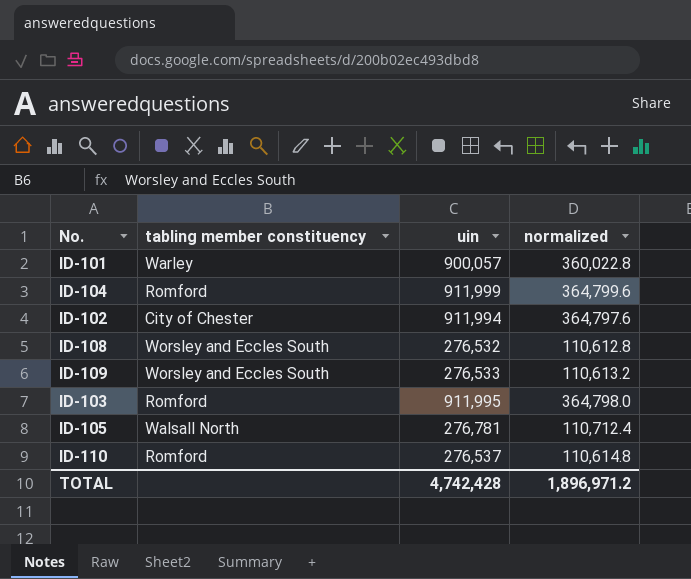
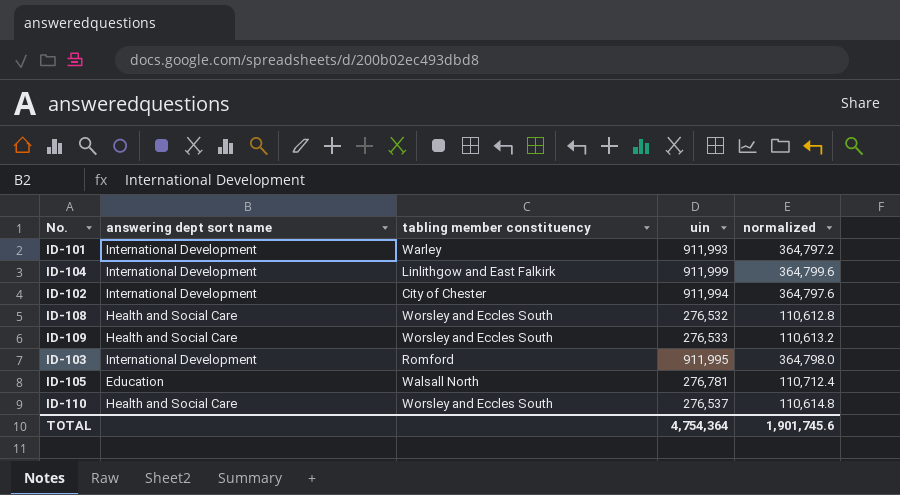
column answering dept sort name | position: none -> 2
ID-101 | uin: 900,057 -> 911,993
ID-101 | normalized: 360,022.8 -> 364,797.2
ID-104 | tabling member constituency: Romford -> Linlithgow and East Falkirk
ID-110 | tabling member constituency: Romford -> Worsley and Eccles South
TOTAL | uin: 4,742,428 -> 4,754,364
TOTAL | normalized: 1,896,971.2 -> 1,901,745.6

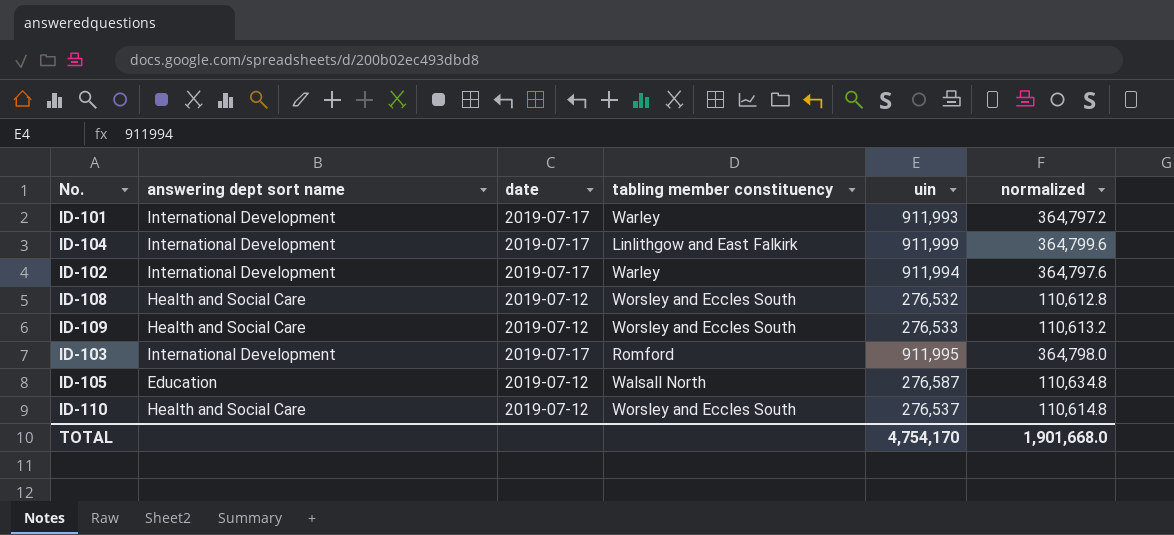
column date | position: none -> 3
ID-102 | tabling member constituency: City of Chester -> Warley
ID-105 | uin: 276,781 -> 276,587
ID-105 | normalized: 110,712.4 -> 110,634.8
TOTAL | uin: 4,754,364 -> 4,754,170
TOTAL | normalized: 1,901,745.6 -> 1,901,668.0

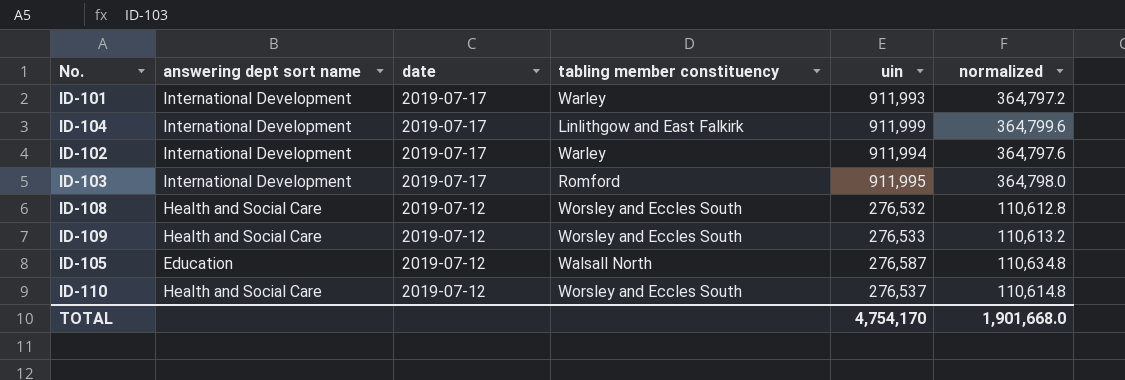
row order: none -> date descending

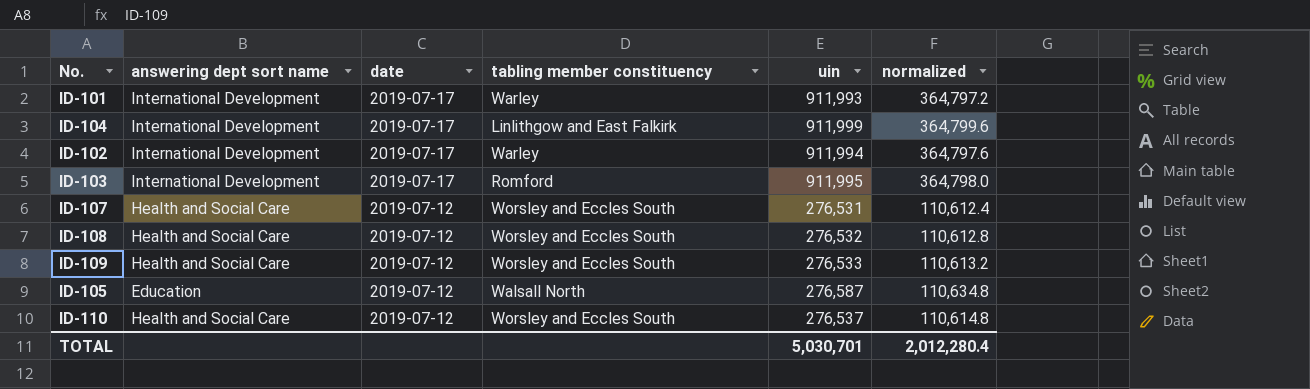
row ID-107: none -> Health and Social Care | 2019-07-12 | Worsley and Eccles South | 276,531 | 110,612.4
TOTAL | uin: 4,754,170 -> 5,030,701
TOTAL | normalized: 1,901,668.0 -> 2,012,280.4

